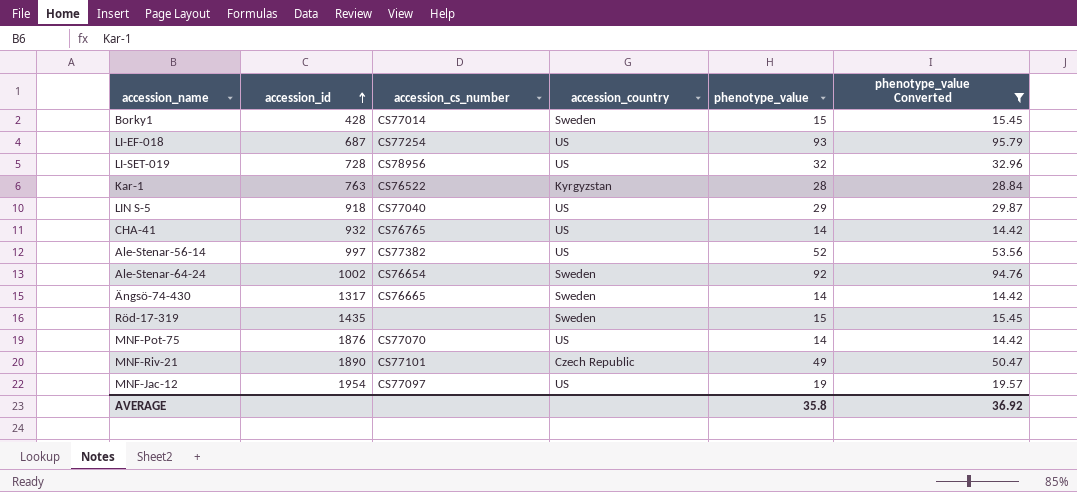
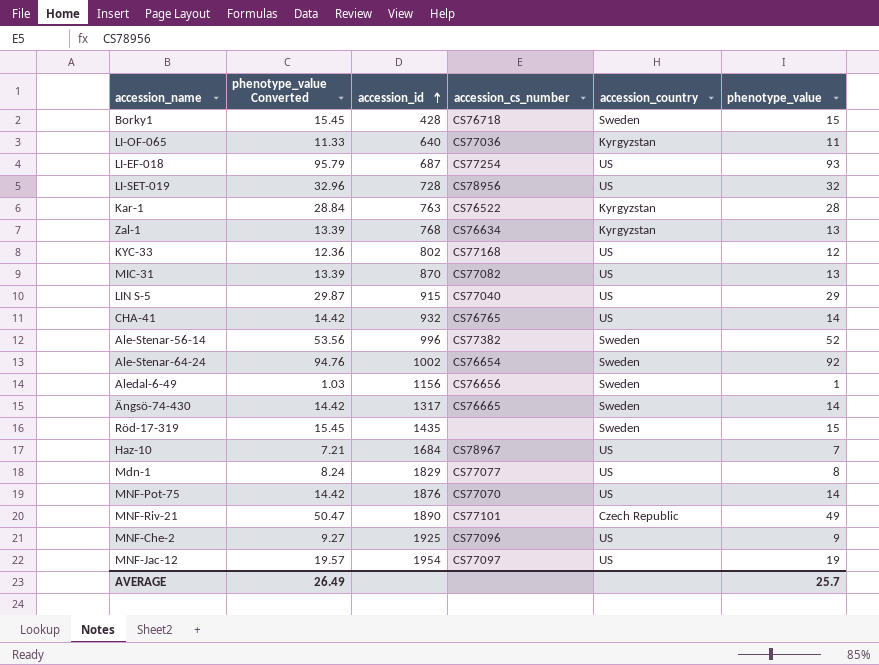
filter: phenotype_value Converted >= 14.42 -> none
column phenotype_value Converted | position: 6 -> 2
Borky1 | accession_cs_number: CS77014 -> CS76718
LIN S-5 | accession_id: 918 -> 915
Ale-Stenar-56-14 | accession_id: 997 -> 996
Ale-Stenar-56-14 | accession_country: US -> Sweden
AVERAGE | phenotype_value Converted: 36.92 -> 26.49
AVERAGE | phenotype_value: 35.8 -> 25.7

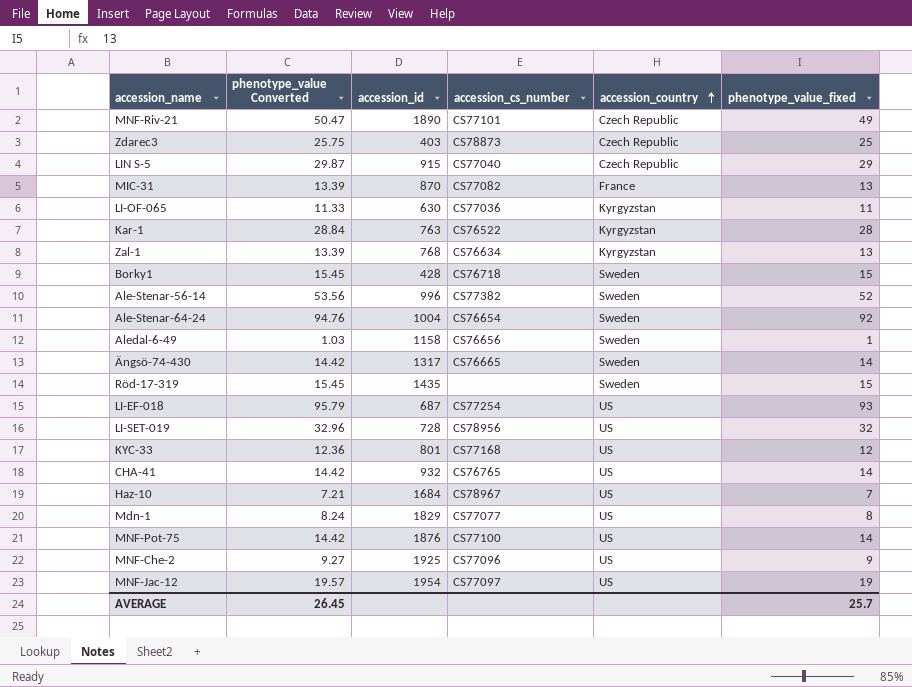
row order: accession_id ascending -> accession_country ascending
column name: phenotype_value -> phenotype_value_fixed
row Zdarec3: none -> 25.75 | 403 | CS78873 | Czech Republic | 25
LIN S-5 | accession_country: US -> Czech Republic
MIC-31 | accession_country: US -> France
LI-OF-065 | accession_id: 640 -> 630
Ale-Stenar-64-24 | accession_id: 1002 -> 1004
Aledal-6-49 | accession_id: 1156 -> 1158
KYC-33 | accession_id: 802 -> 801
MNF-Pot-75 | accession_cs_number: CS77070 -> CS77100
AVERAGE | phenotype_value Converted: 26.49 -> 26.45

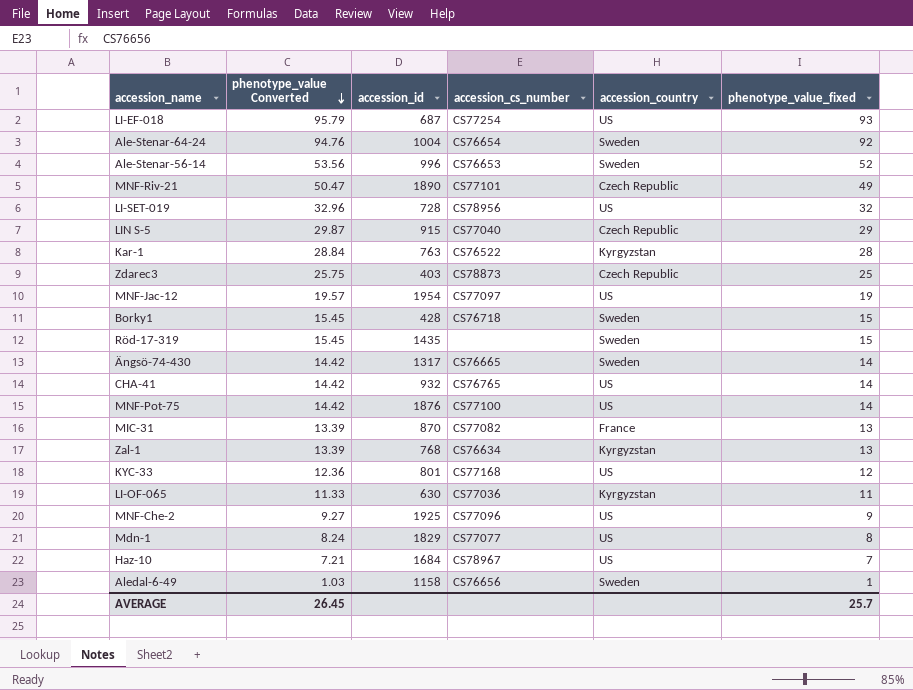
row order: accession_country ascending -> phenotype_value Converted descending
Ale-Stenar-56-14 | accession_cs_number: CS77382 -> CS76653

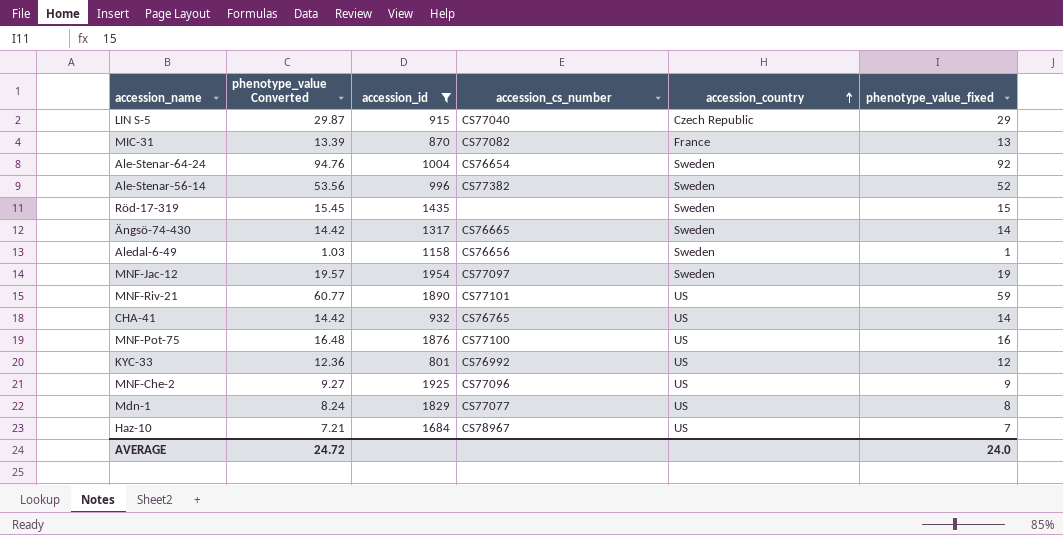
filter: none -> accession_id >= 801
row order: phenotype_value Converted descending -> accession_country ascending
Ale-Stenar-56-14 | accession_cs_number: CS76653 -> CS77382
MNF-Jac-12 | accession_country: US -> Sweden
MNF-Riv-21 | phenotype_value Converted: 50.47 -> 60.77
MNF-Riv-21 | accession_country: Czech Republic -> US
MNF-Riv-21 | phenotype_value_fixed: 49 -> 59
MNF-Pot-75 | phenotype_value Converted: 14.42 -> 16.48
MNF-Pot-75 | phenotype_value_fixed: 14 -> 16
KYC-33 | accession_cs_number: CS77168 -> CS76992
AVERAGE | phenotype_value Converted: 26.45 -> 24.72
AVERAGE | phenotype_value_fixed: 25.7 -> 24.0

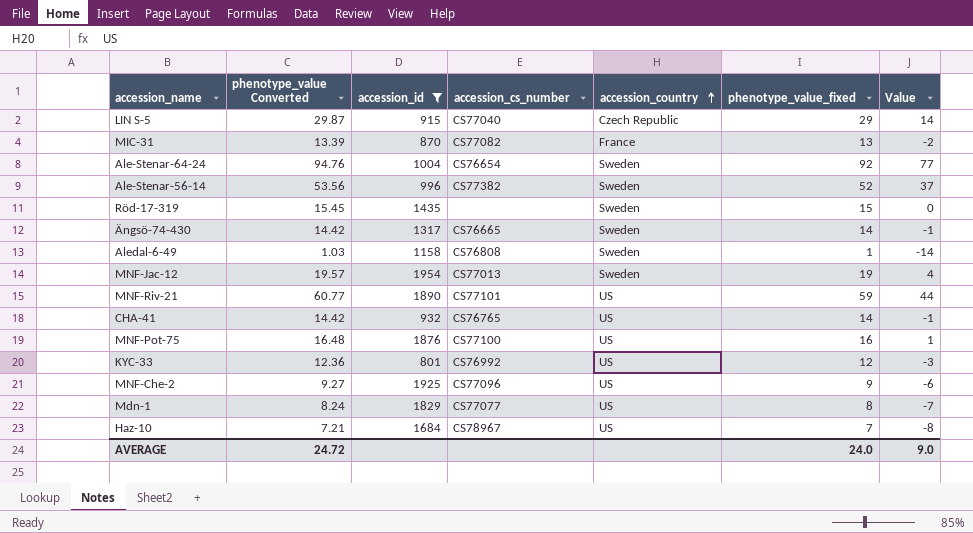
column Value | formula: none -> [phenotype_value_fixed] - 15
Aledal-6-49 | accession_cs_number: CS76656 -> CS76808
MNF-Jac-12 | accession_cs_number: CS77097 -> CS77013

